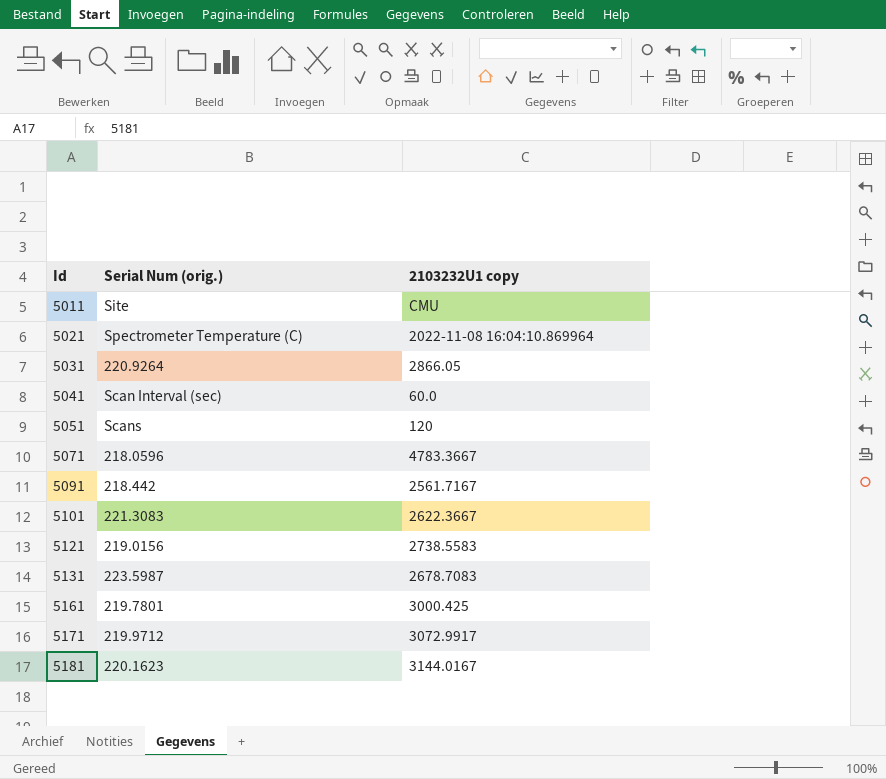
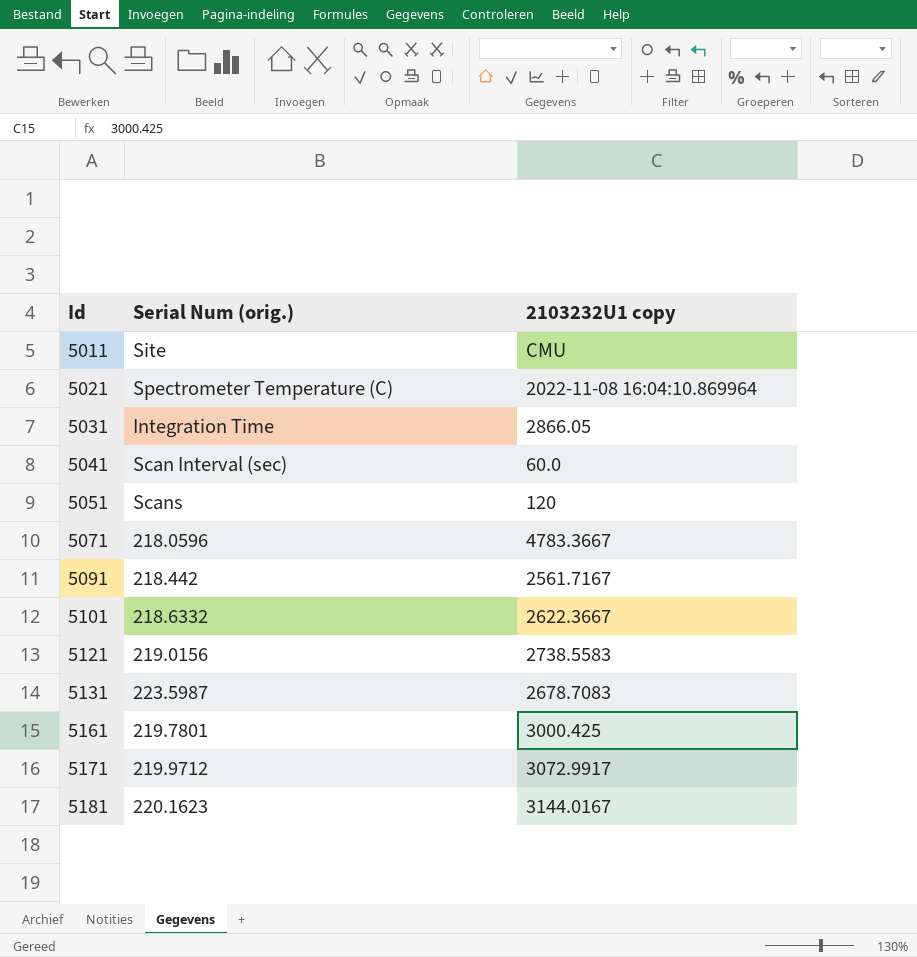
5031 | Serial Num (orig.): 220.9264 -> Integration Time
5101 | Serial Num (orig.): 221.3083 -> 218.6332

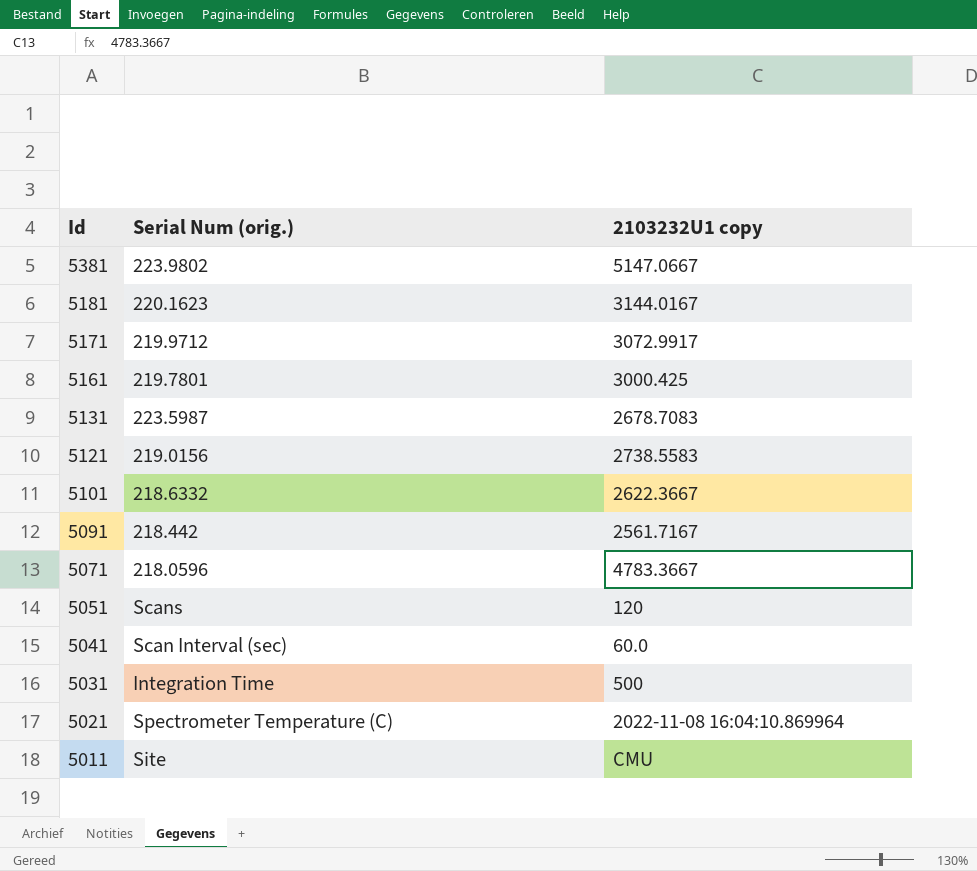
row order: Id ascending -> Id descending
row 5381: none -> 223.9802 | 5147.0667
5031 | 2103232U1 copy: 2866.05 -> 500

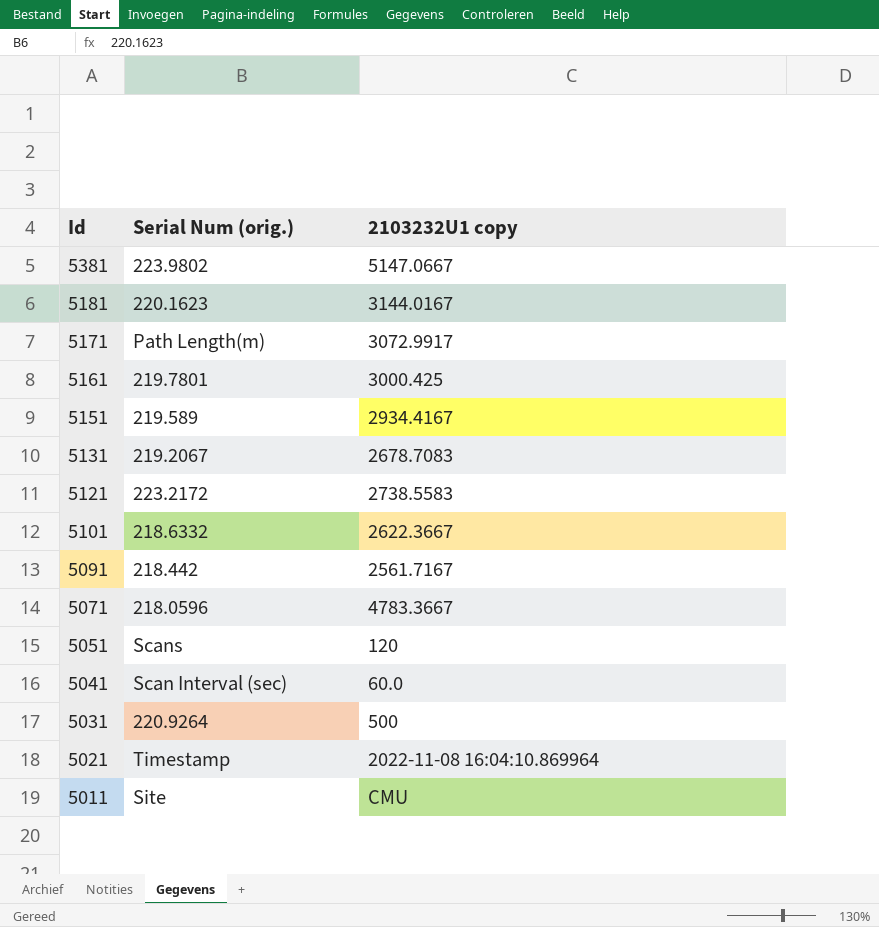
5171 | Serial Num (orig.): 219.9712 -> Path Length(m)
row 5151: none -> 219.589 | 2934.4167
5131 | Serial Num (orig.): 223.5987 -> 219.2067
5121 | Serial Num (orig.): 219.0156 -> 223.2172
5031 | Serial Num (orig.): Integration Time -> 220.9264
5021 | Serial Num (orig.): Spectrometer Temperature (C) -> Timestamp

